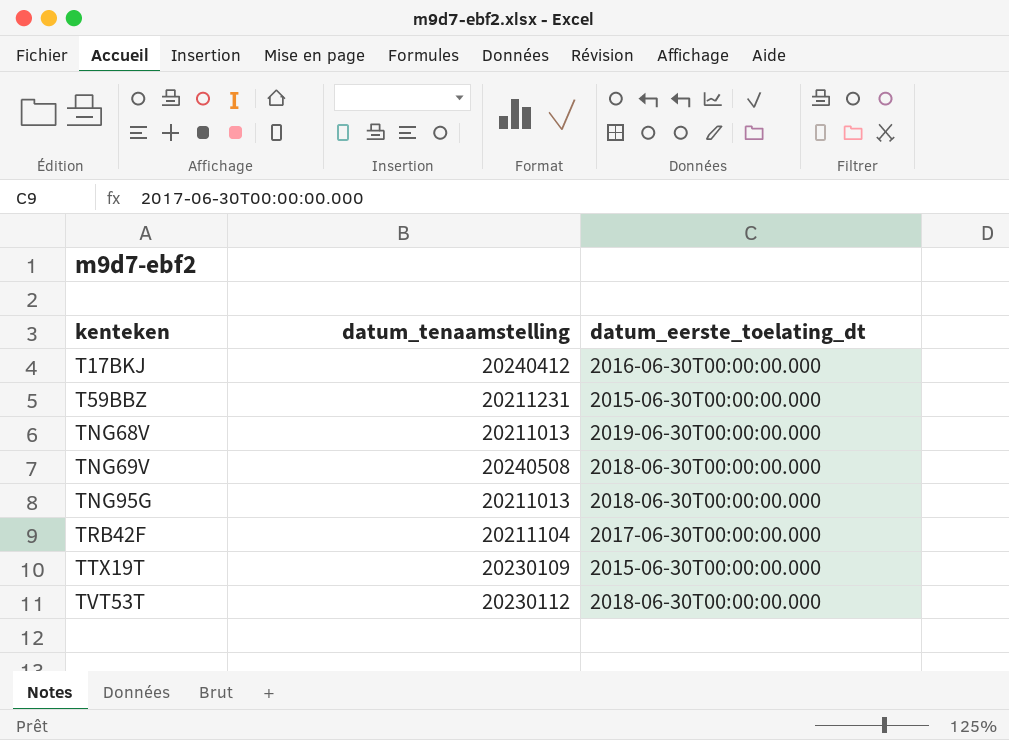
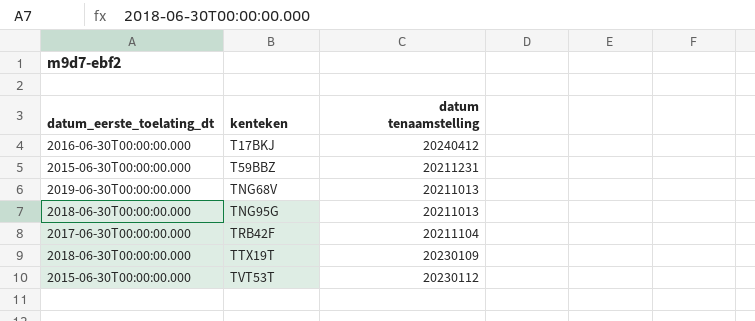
column datum_eerste_toelating_dt | position: 3 -> 1
column name: datum_tenaamstelling -> datum tenaamstelling
row TNG69V: 20240508 | 2018-06-30T00:00:00.000 -> none
TTX19T | datum_eerste_toelating_dt: 2015-06-30T00:00:00.000 -> 2018-06-30T00:00:00.000
TVT53T | datum_eerste_toelating_dt: 2018-06-30T00:00:00.000 -> 2015-06-30T00:00:00.000

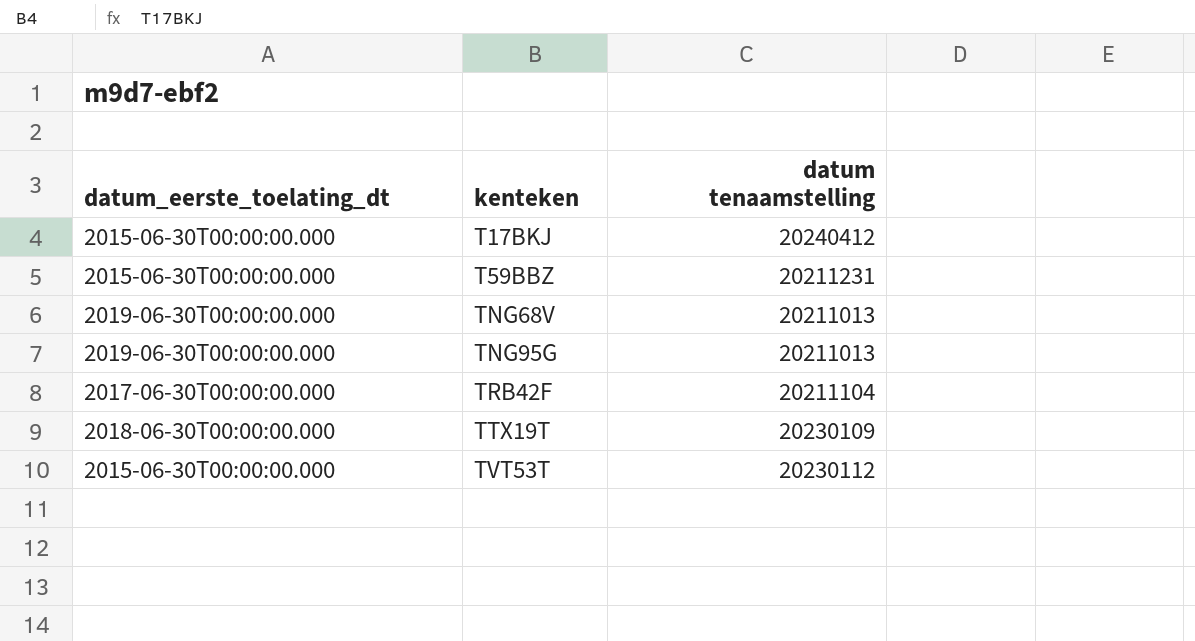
T17BKJ | datum_eerste_toelating_dt: 2016-06-30T00:00:00.000 -> 2015-06-30T00:00:00.000
TNG95G | datum_eerste_toelating_dt: 2018-06-30T00:00:00.000 -> 2019-06-30T00:00:00.000

